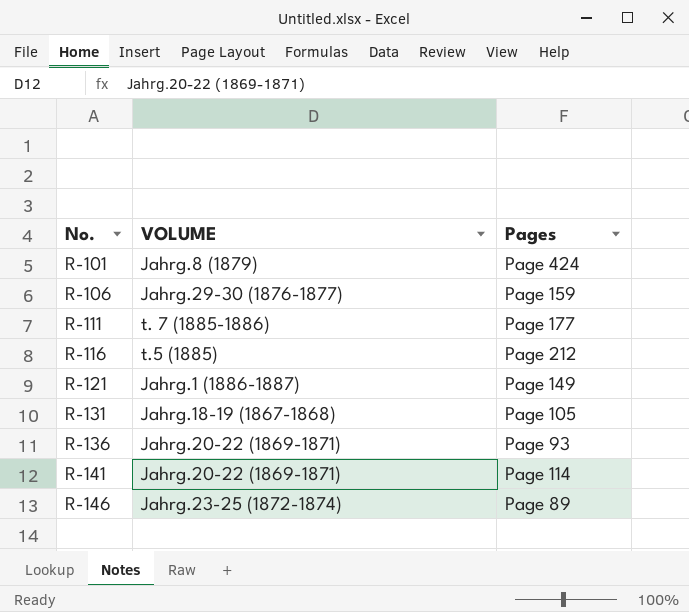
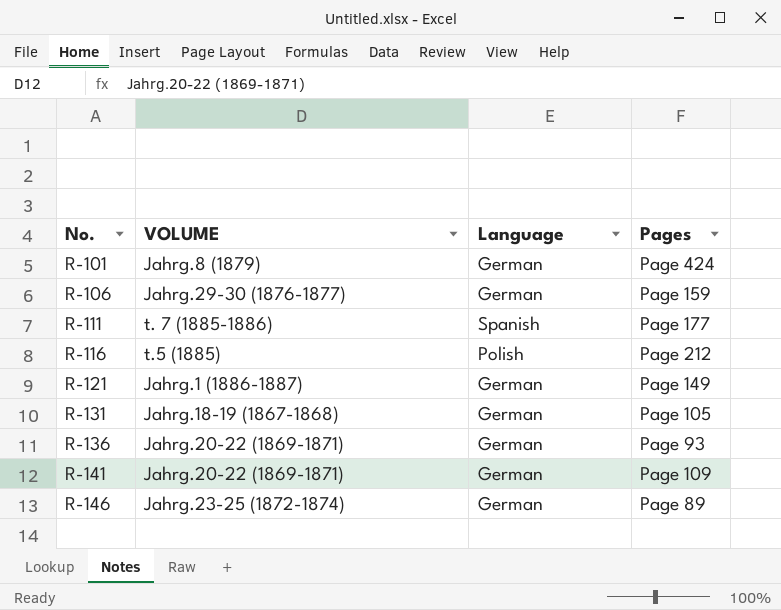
column Language | position: none -> 3
R-141 | Pages: Page 114 -> Page 109

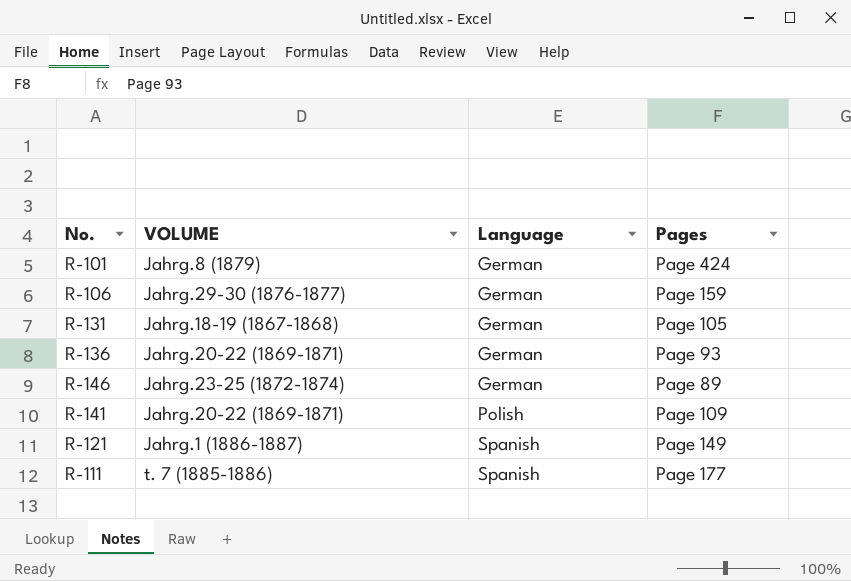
row order: No. ascending -> Language ascending
row R-116: t.5 (1885) | Polish | Page 212 -> none
R-141 | Language: German -> Polish
R-121 | Language: German -> Spanish

